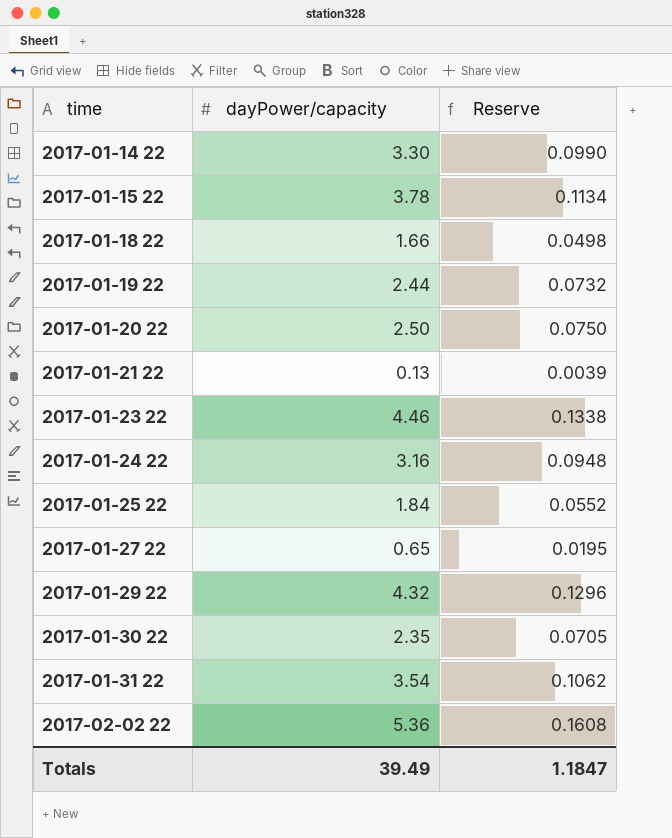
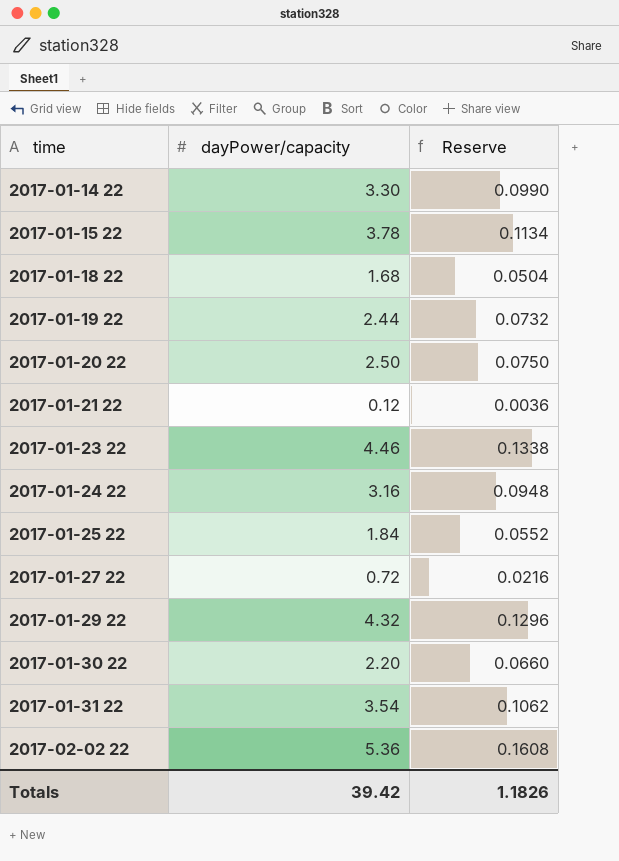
2017-01-18 22 | dayPower/capacity: 1.66 -> 1.68
2017-01-18 22 | Reserve: 0.0498 -> 0.0504
2017-01-21 22 | dayPower/capacity: 0.13 -> 0.12
2017-01-21 22 | Reserve: 0.0039 -> 0.0036
2017-01-27 22 | dayPower/capacity: 0.65 -> 0.72
2017-01-27 22 | Reserve: 0.0195 -> 0.0216
2017-01-30 22 | dayPower/capacity: 2.35 -> 2.20
2017-01-30 22 | Reserve: 0.0705 -> 0.0660
Totals | dayPower/capacity: 39.49 -> 39.42
Totals | Reserve: 1.1847 -> 1.1826

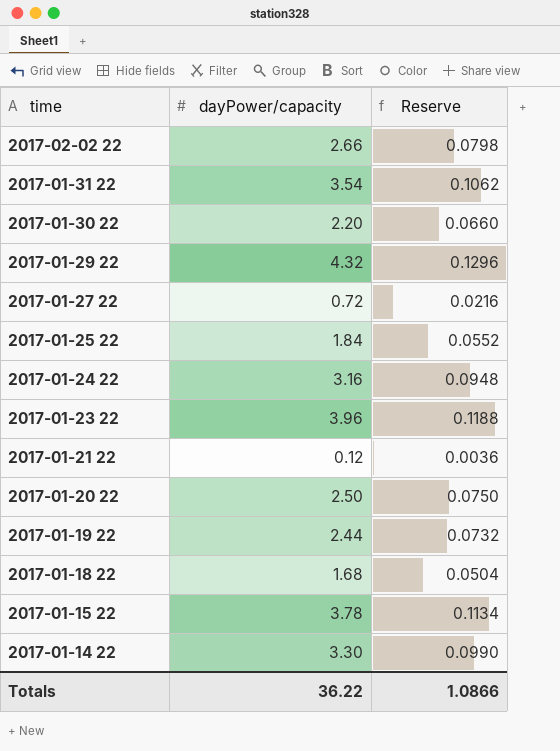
row order: time ascending -> time descending
2017-02-02 22 | dayPower/capacity: 5.36 -> 2.66
2017-02-02 22 | Reserve: 0.1608 -> 0.0798
2017-01-23 22 | dayPower/capacity: 4.46 -> 3.96
2017-01-23 22 | Reserve: 0.1338 -> 0.1188
Totals | dayPower/capacity: 39.42 -> 36.22
Totals | Reserve: 1.1826 -> 1.0866

